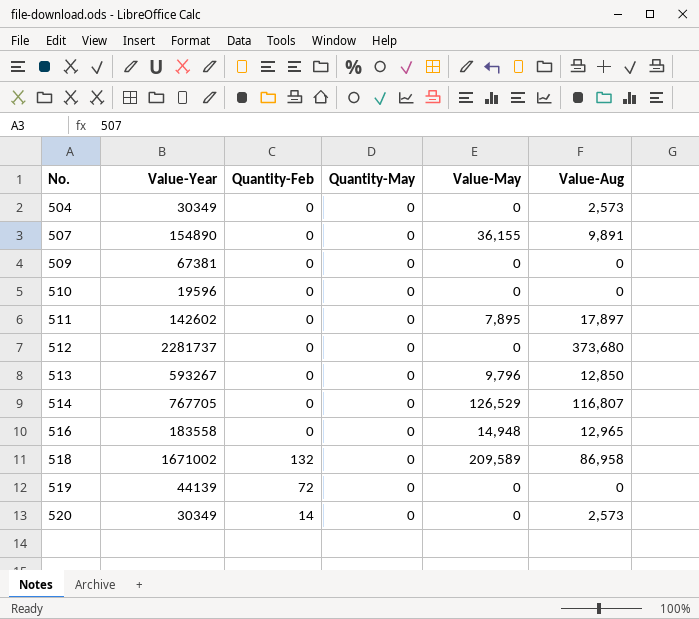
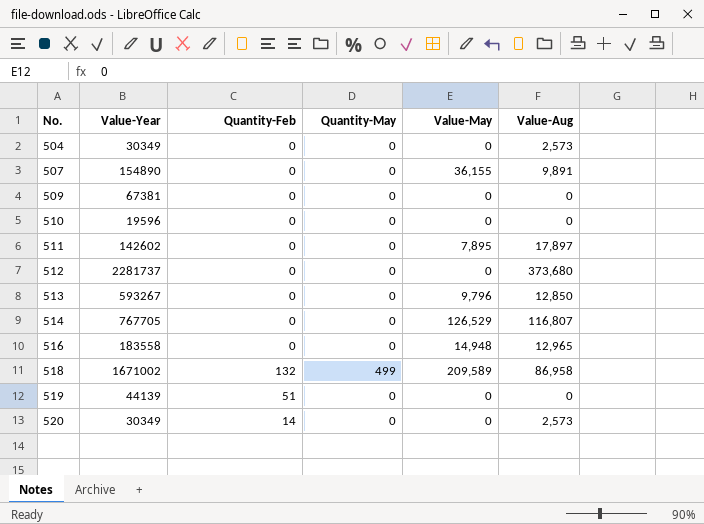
518 | Quantity-May: 0 -> 499
519 | Quantity-Feb: 72 -> 51

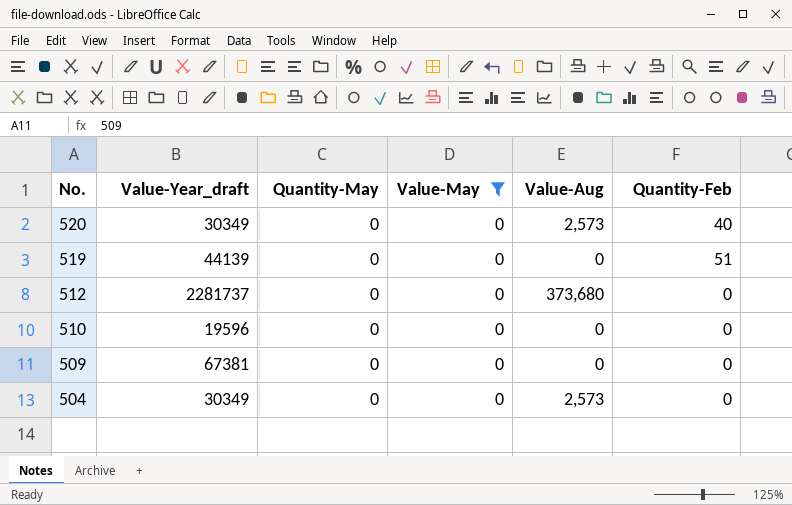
filter: none -> Value-May = 0
row order: No. ascending -> No. descending
column name: Value-Year -> Value-Year_draft
column Quantity-Feb | position: 3 -> 6
520 | Quantity-Feb: 14 -> 40

